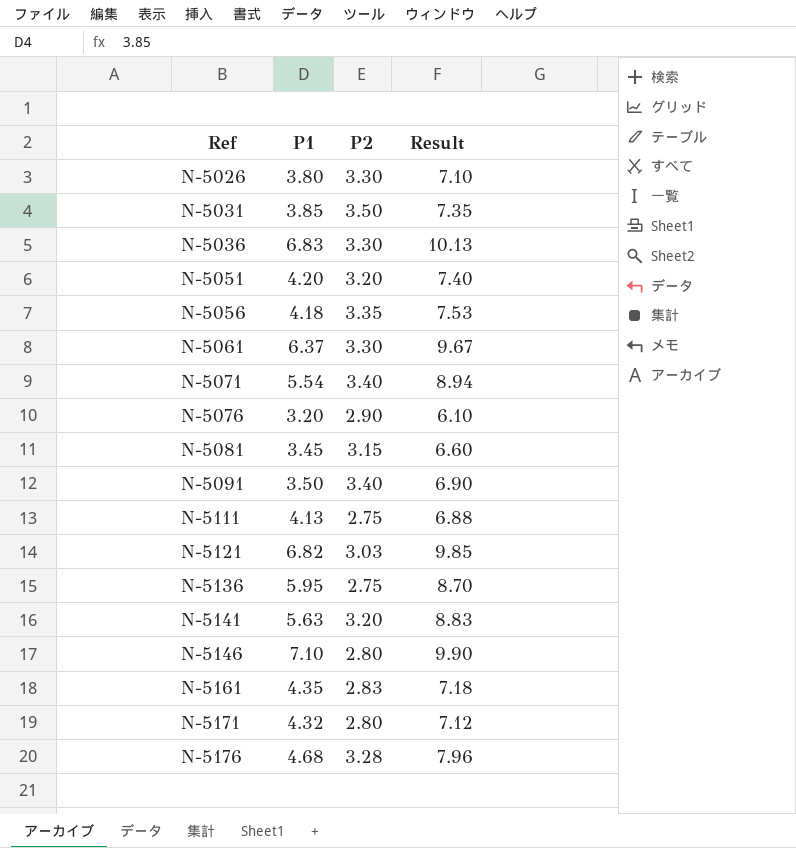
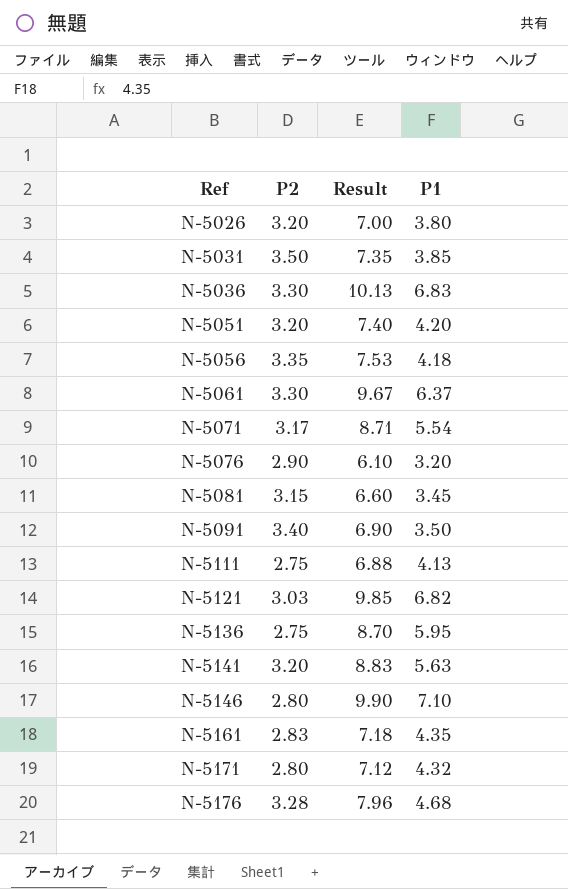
column P1 | position: 2 -> 4
N-5026 | P2: 3.30 -> 3.20
N-5026 | Result: 7.10 -> 7.00
N-5071 | P2: 3.40 -> 3.17
N-5071 | Result: 8.94 -> 8.71

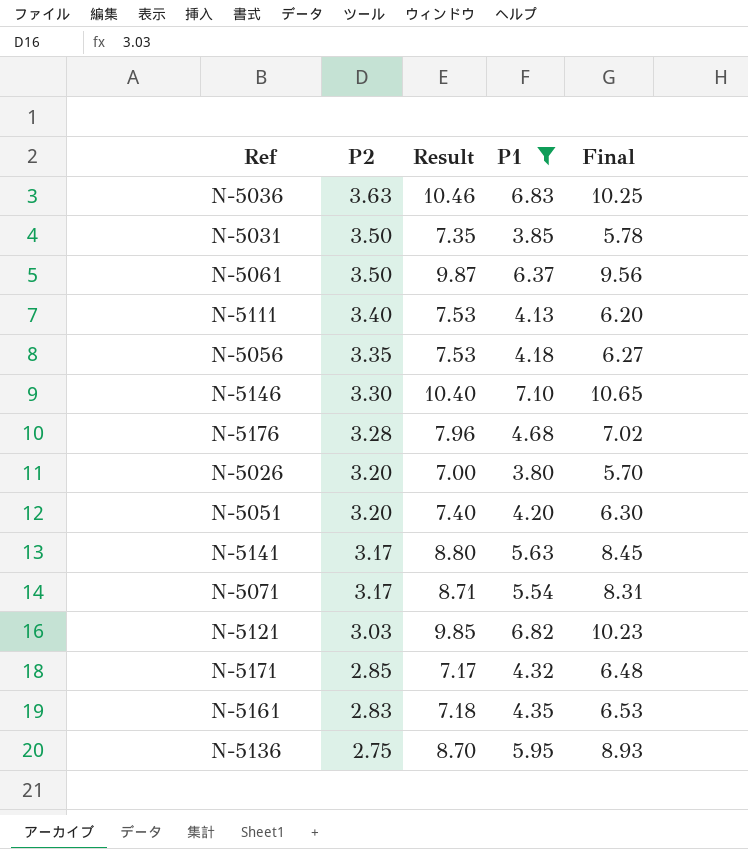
filter: none -> P1 >= 3.80
row order: Ref ascending -> P2 descending
column Final | formula: none -> [P1] * 1.5
N-5036 | P2: 3.30 -> 3.63
N-5036 | Result: 10.13 -> 10.46
N-5061 | P2: 3.30 -> 3.50
N-5061 | Result: 9.67 -> 9.87
N-5111 | P2: 2.75 -> 3.40
N-5111 | Result: 6.88 -> 7.53
N-5146 | P2: 2.80 -> 3.30
N-5146 | Result: 9.90 -> 10.40
N-5141 | P2: 3.20 -> 3.17
N-5141 | Result: 8.83 -> 8.80
N-5171 | P2: 2.80 -> 2.85
N-5171 | Result: 7.12 -> 7.17

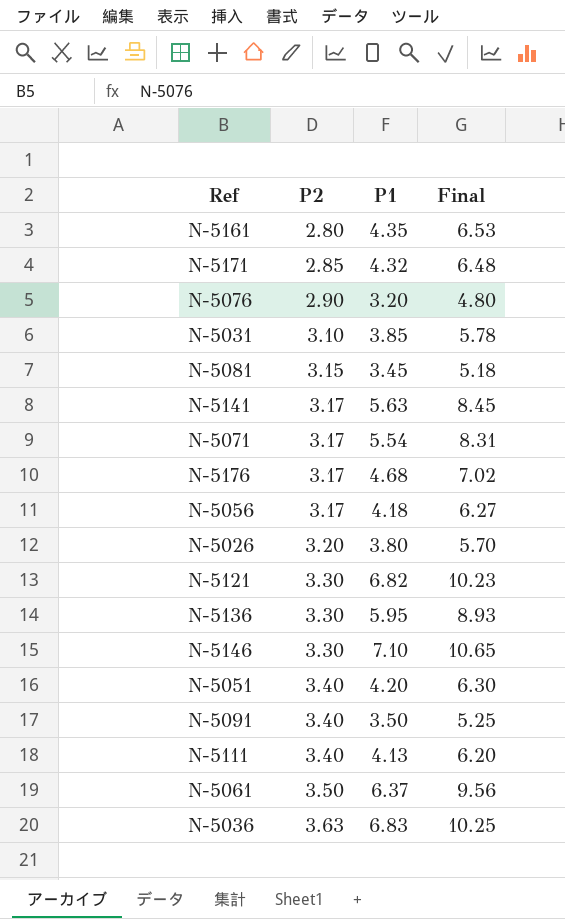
filter: P1 >= 3.80 -> none
row order: P2 descending -> P2 ascending
column Result | formula: [P2] + [P1] -> none
N-5161 | P2: 2.83 -> 2.80
N-5031 | P2: 3.50 -> 3.10
N-5176 | P2: 3.28 -> 3.17
N-5056 | P2: 3.35 -> 3.17
N-5121 | P2: 3.03 -> 3.30
N-5136 | P2: 2.75 -> 3.30
N-5051 | P2: 3.20 -> 3.40

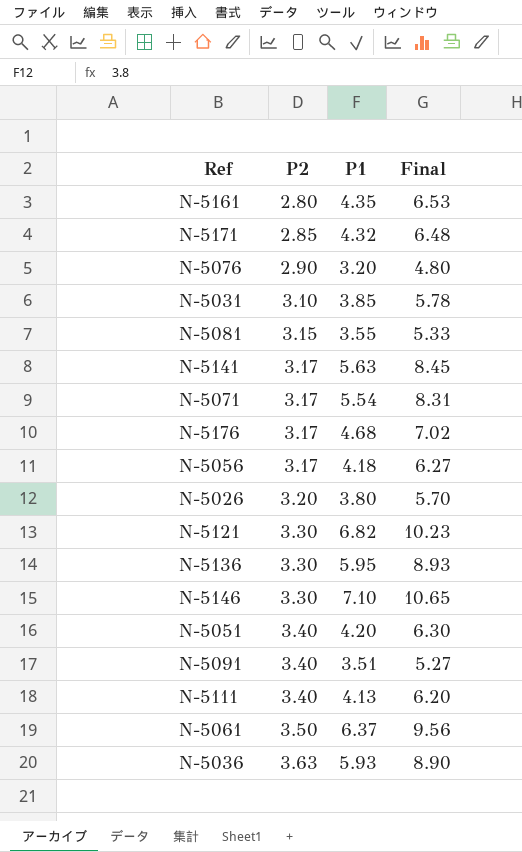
N-5081 | P1: 3.45 -> 3.55
N-5081 | Final: 5.18 -> 5.33
N-5091 | P1: 3.50 -> 3.51
N-5091 | Final: 5.25 -> 5.27
N-5036 | P1: 6.83 -> 5.93
N-5036 | Final: 10.25 -> 8.90

